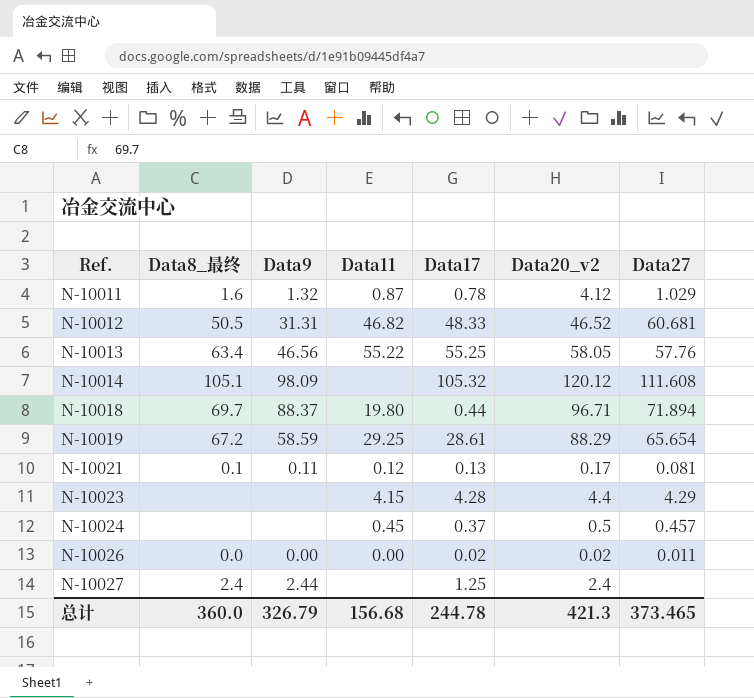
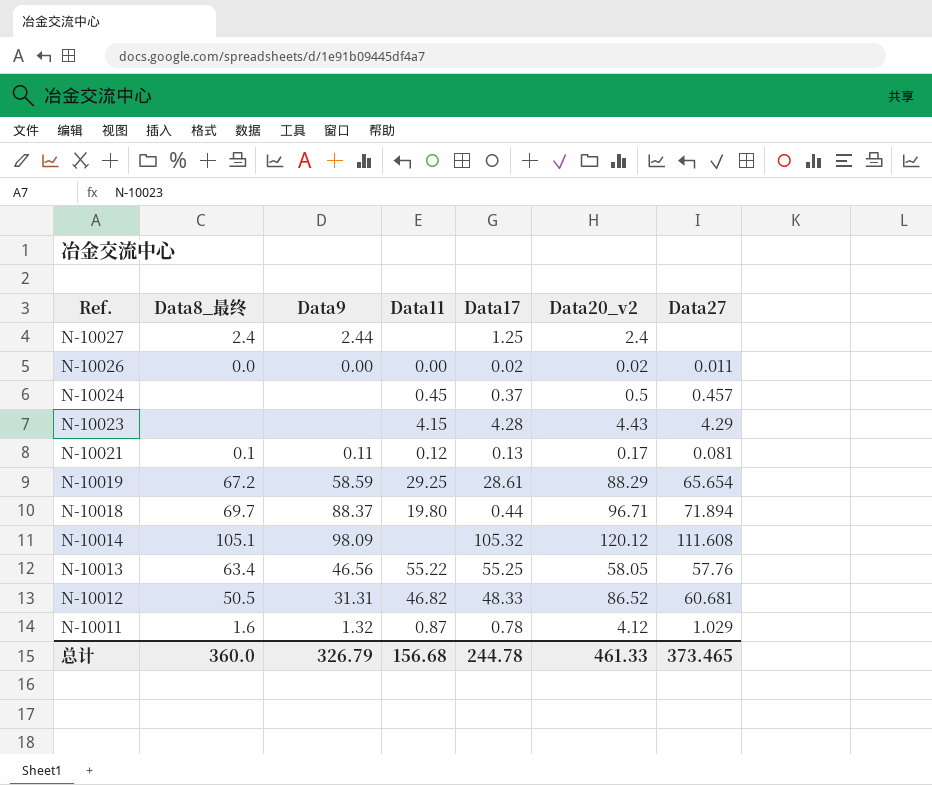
row order: Ref. ascending -> Ref. descending
N-10023 | Data20_v2: 4.4 -> 4.43
N-10012 | Data20_v2: 46.52 -> 86.52
总计 | Data20_v2: 421.3 -> 461.33

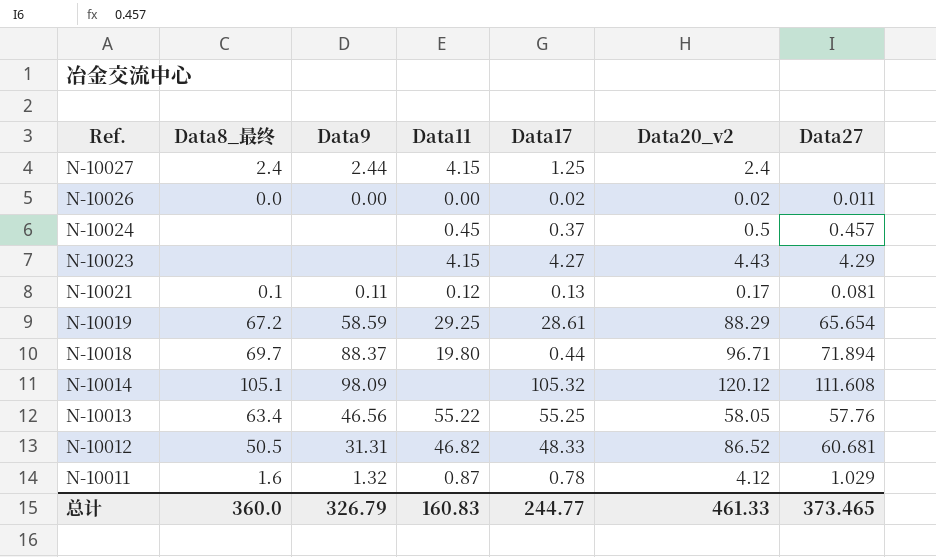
N-10027 | Data11: none -> 4.15
N-10023 | Data17: 4.28 -> 4.27
总计 | Data11: 156.68 -> 160.83
总计 | Data17: 244.78 -> 244.77

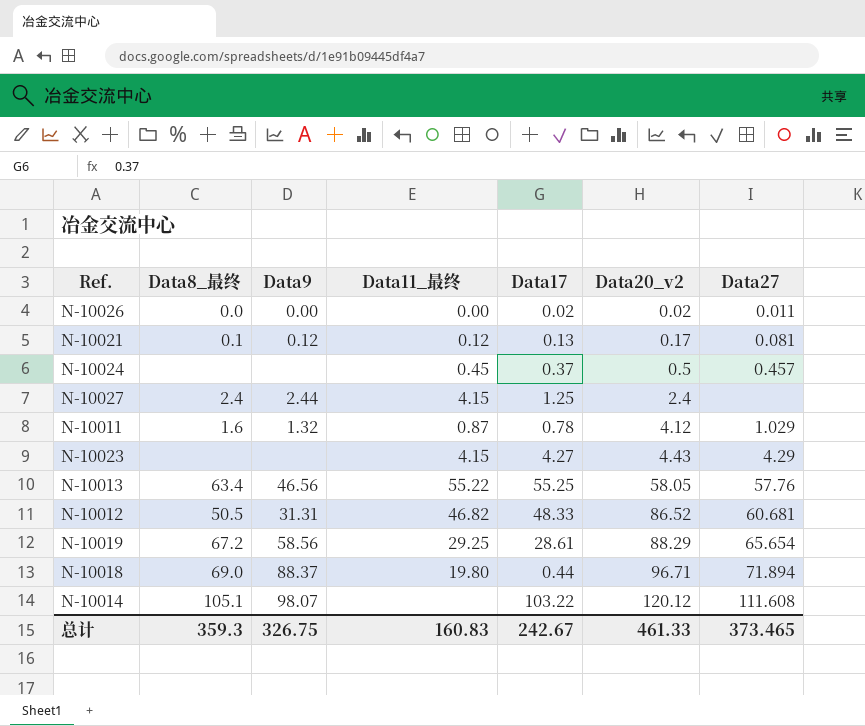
row order: Ref. descending -> Data20_v2 ascending
column name: Data11 -> Data11_最终
N-10021 | Data9: 0.11 -> 0.12
N-10019 | Data9: 58.59 -> 58.56
N-10018 | Data8_最终: 69.7 -> 69.0
N-10014 | Data9: 98.09 -> 98.07
N-10014 | Data17: 105.32 -> 103.22
总计 | Data8_最终: 360.0 -> 359.3
总计 | Data9: 326.79 -> 326.75
总计 | Data17: 244.77 -> 242.67

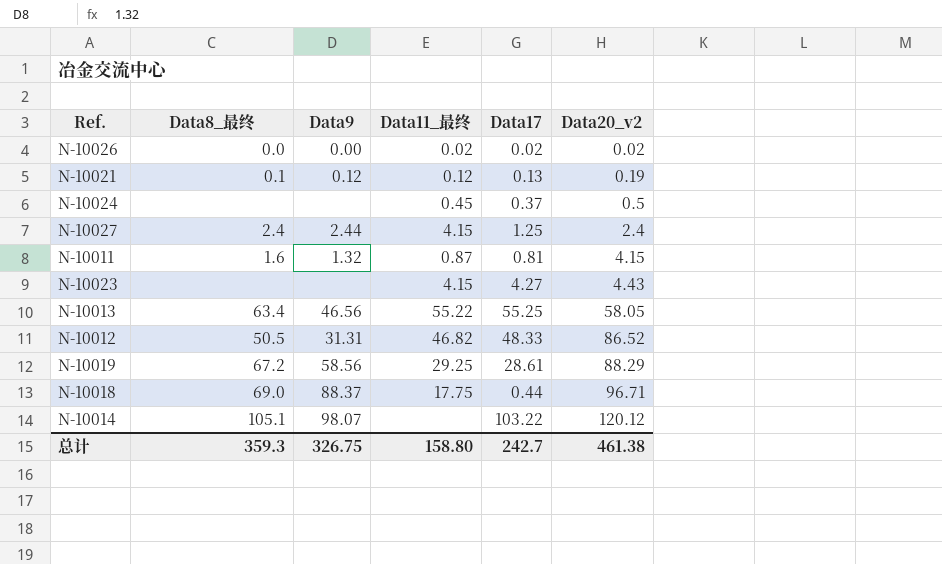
column Data27 | position: 7 -> none
N-10026 | Data11_最终: 0.00 -> 0.02
N-10021 | Data20_v2: 0.17 -> 0.19
N-10011 | Data17: 0.78 -> 0.81
N-10011 | Data20_v2: 4.12 -> 4.15
N-10018 | Data11_最终: 19.80 -> 17.75
总计 | Data11_最终: 160.83 -> 158.80
总计 | Data17: 242.67 -> 242.7
总计 | Data20_v2: 461.33 -> 461.38

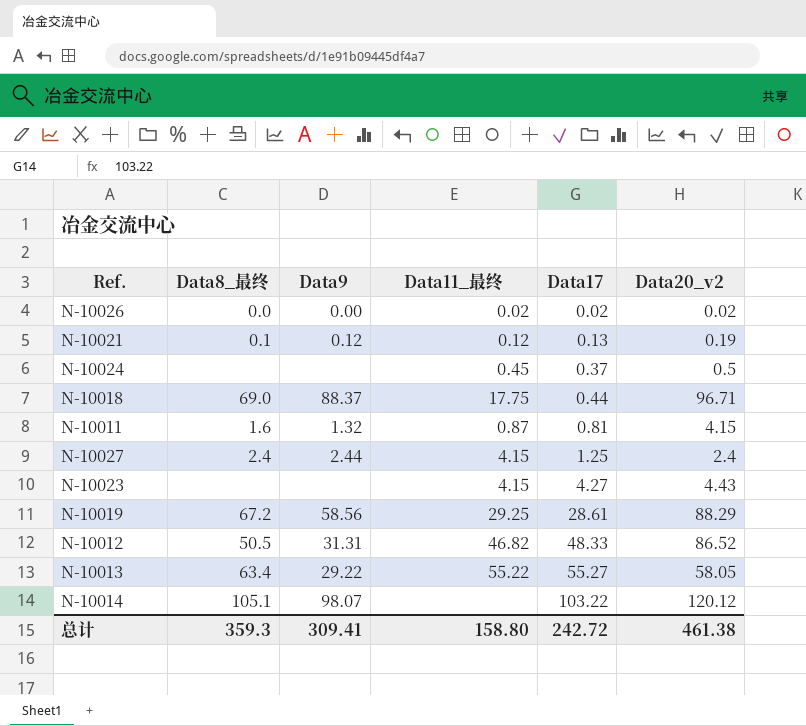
row order: Data20_v2 ascending -> Data17 ascending
N-10013 | Data9: 46.56 -> 29.22
N-10013 | Data17: 55.25 -> 55.27
总计 | Data9: 326.75 -> 309.41
总计 | Data17: 242.7 -> 242.72

